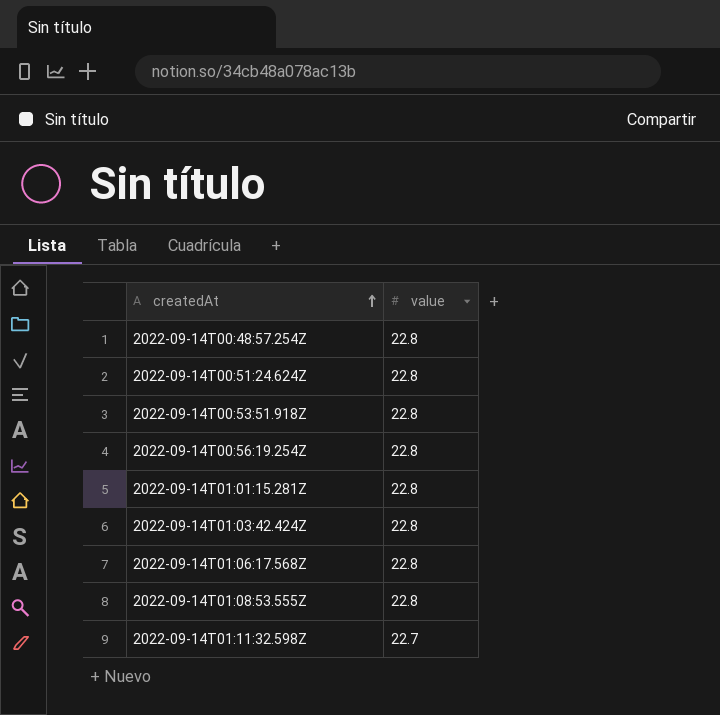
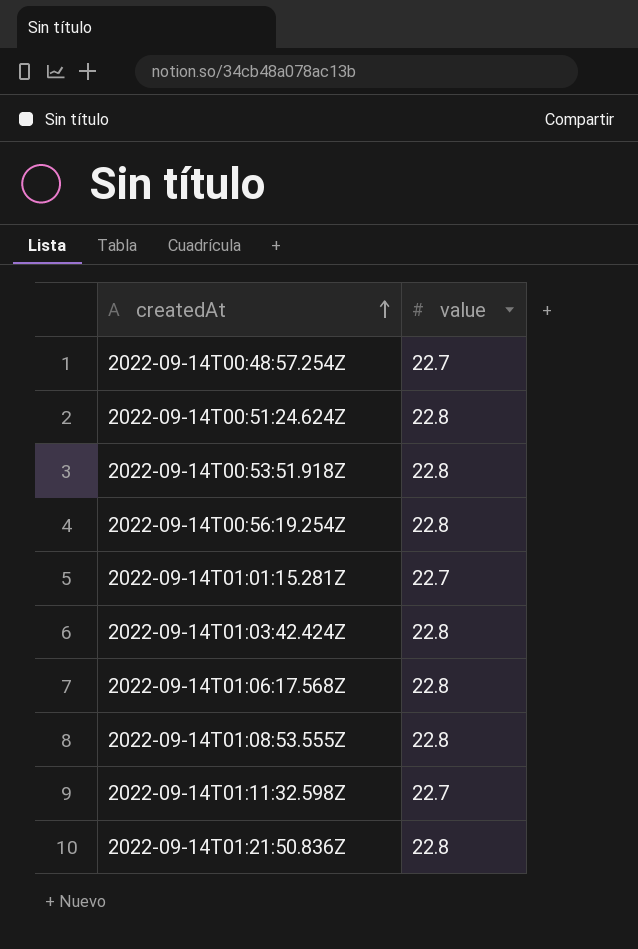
2022-09-14T00:48:57.254Z | value: 22.8 -> 22.7
2022-09-14T01:01:15.281Z | value: 22.8 -> 22.7
row 2022-09-14T01:21:50.836Z: none -> 22.8

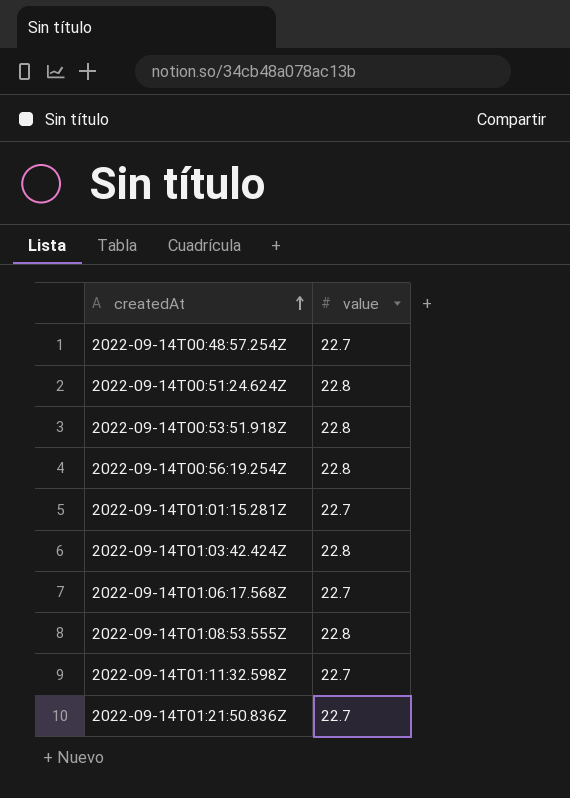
2022-09-14T01:06:17.568Z | value: 22.8 -> 22.7
2022-09-14T01:21:50.836Z | value: 22.8 -> 22.7

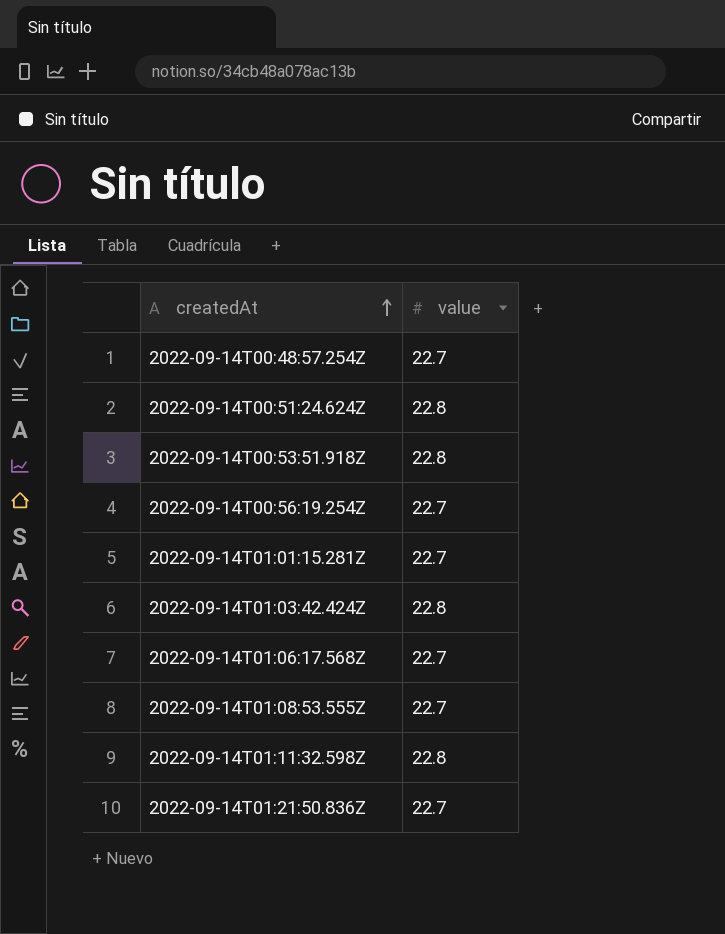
2022-09-14T00:56:19.254Z | value: 22.8 -> 22.7
2022-09-14T01:08:53.555Z | value: 22.8 -> 22.7
2022-09-14T01:11:32.598Z | value: 22.7 -> 22.8

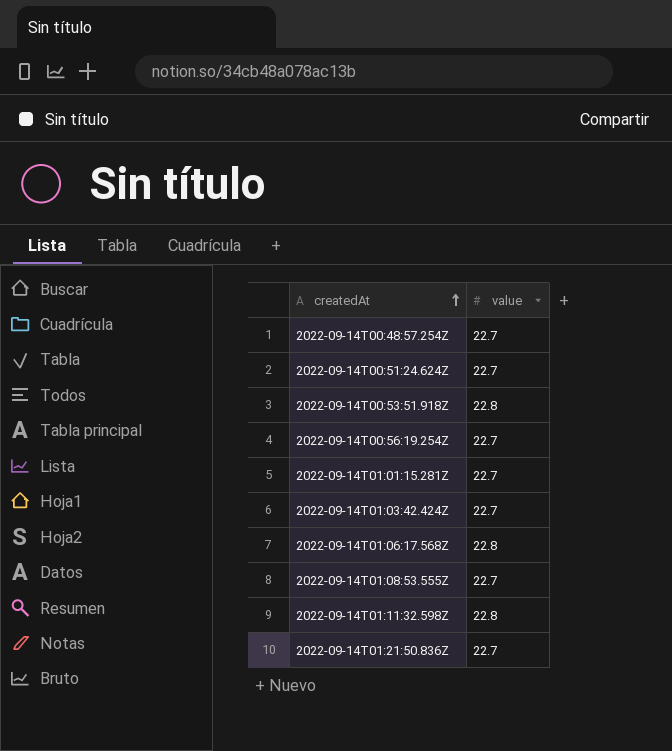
2022-09-14T00:51:24.624Z | value: 22.8 -> 22.7
2022-09-14T01:03:42.424Z | value: 22.8 -> 22.7
2022-09-14T01:06:17.568Z | value: 22.7 -> 22.8

